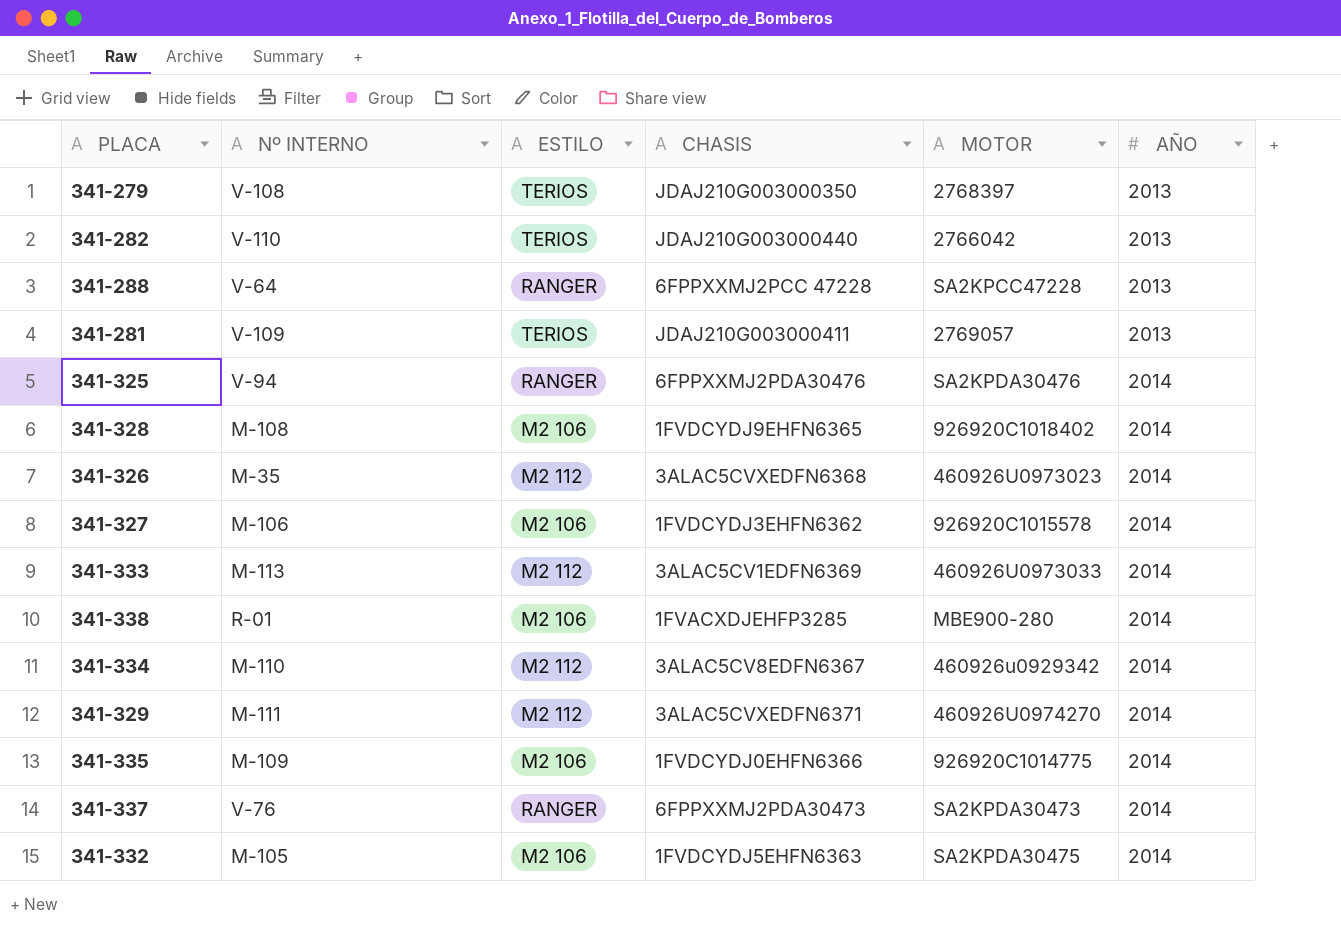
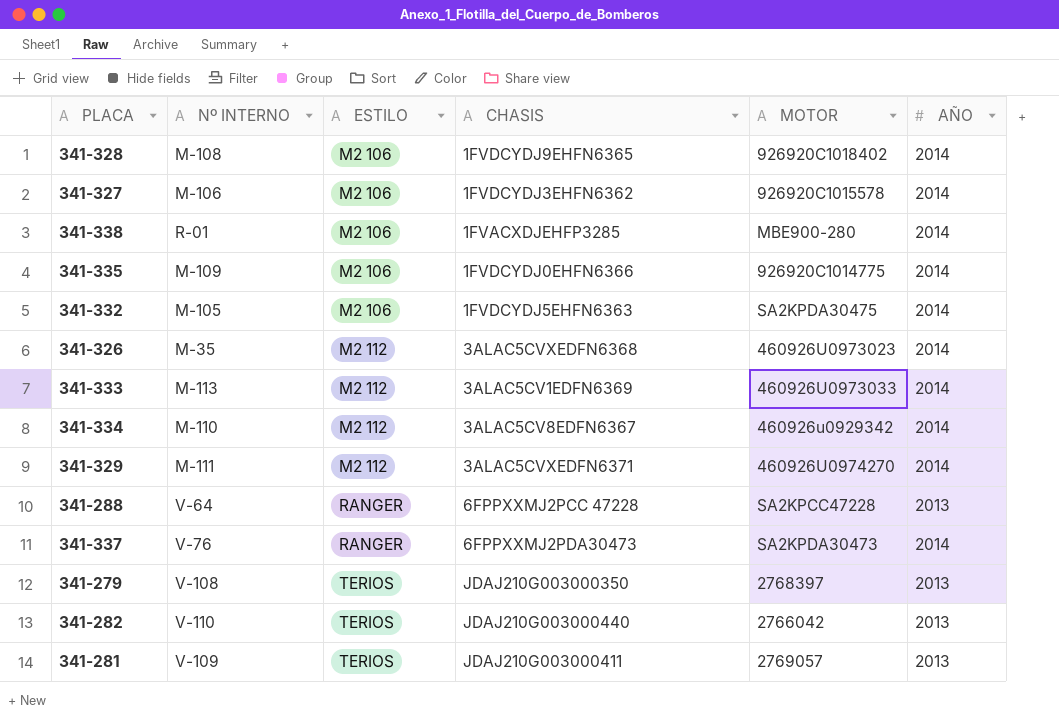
row order: AÑO ascending -> ESTILO ascending
row 341-325: V-94 | RANGER | 6FPPXXMJ2PDA30476 | SA2KPDA30476 | 2014 -> none

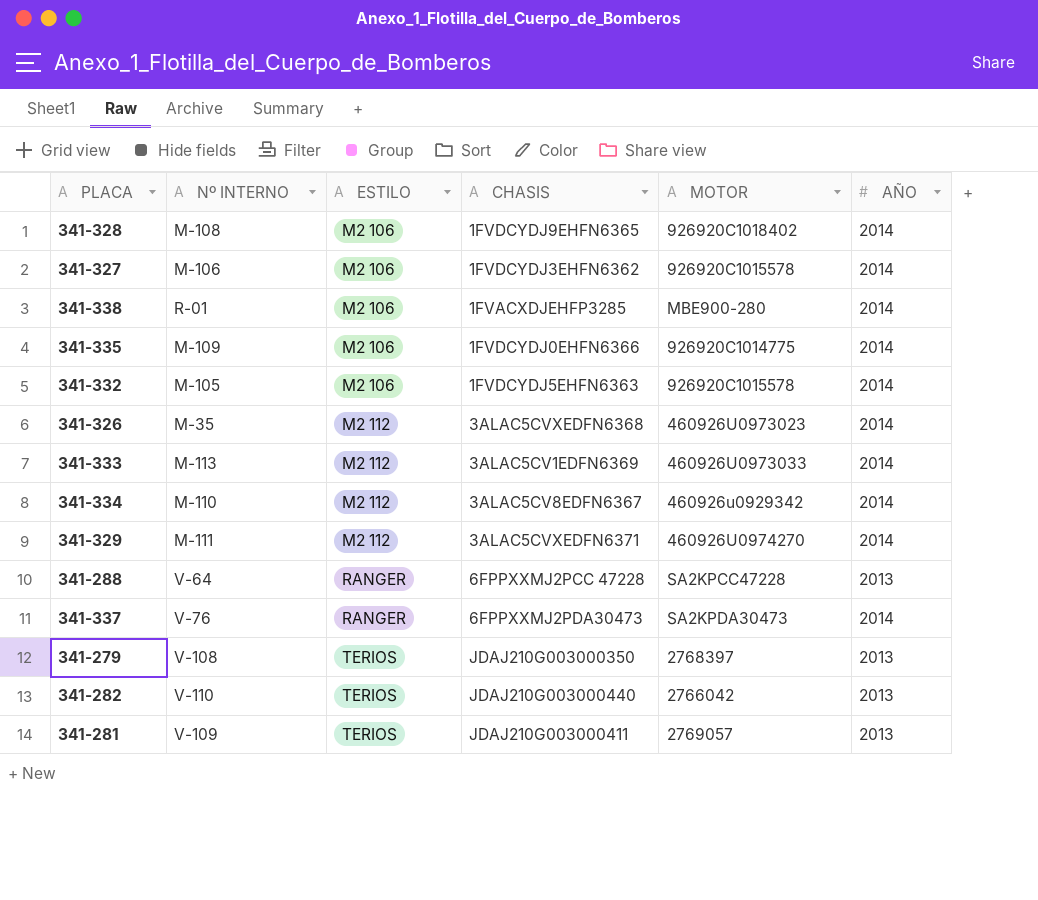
341-332 | MOTOR: SA2KPDA30475 -> 926920C1015578

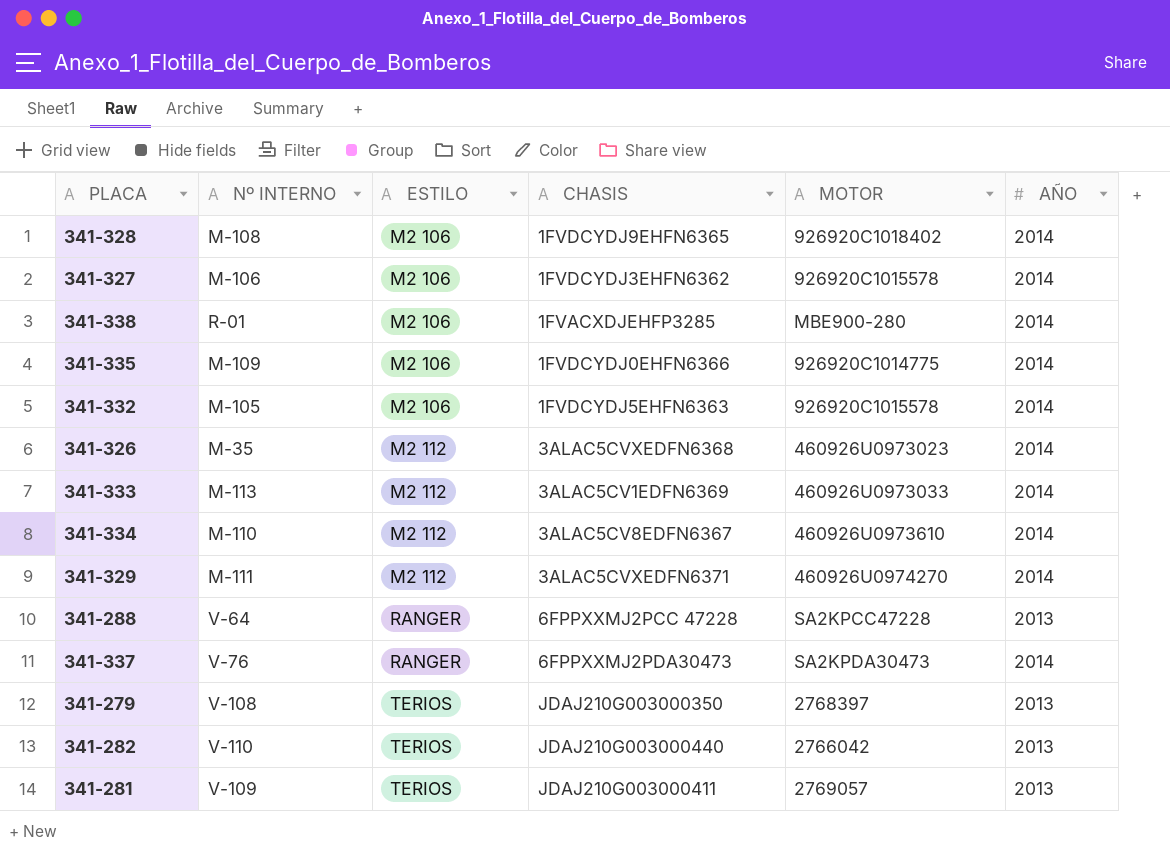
341-334 | MOTOR: 460926u0929342 -> 460926U0973610

